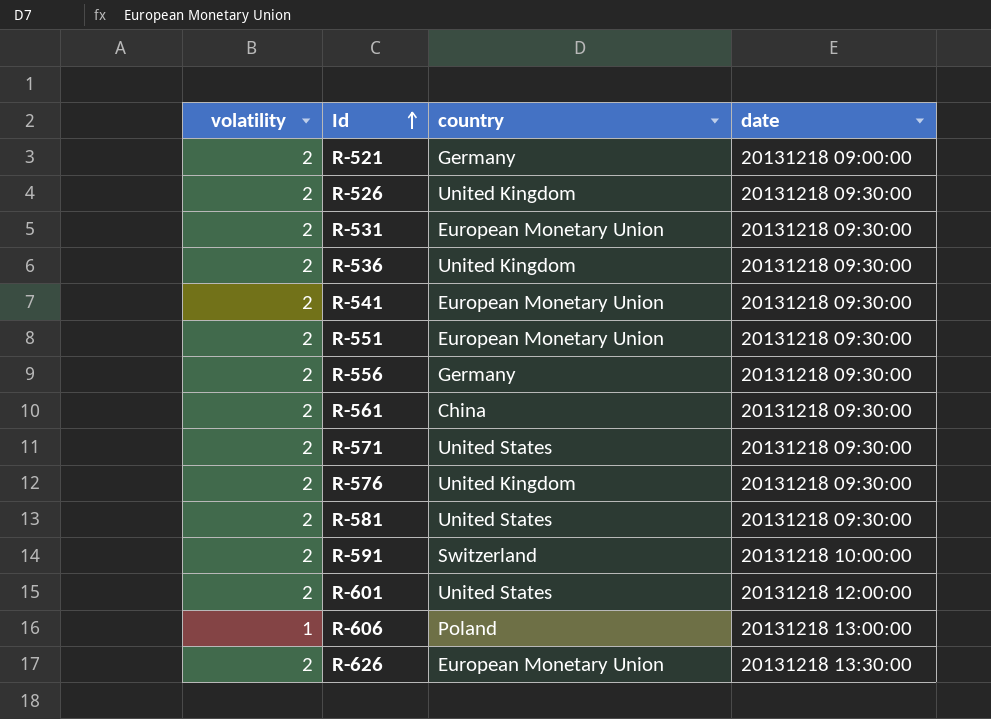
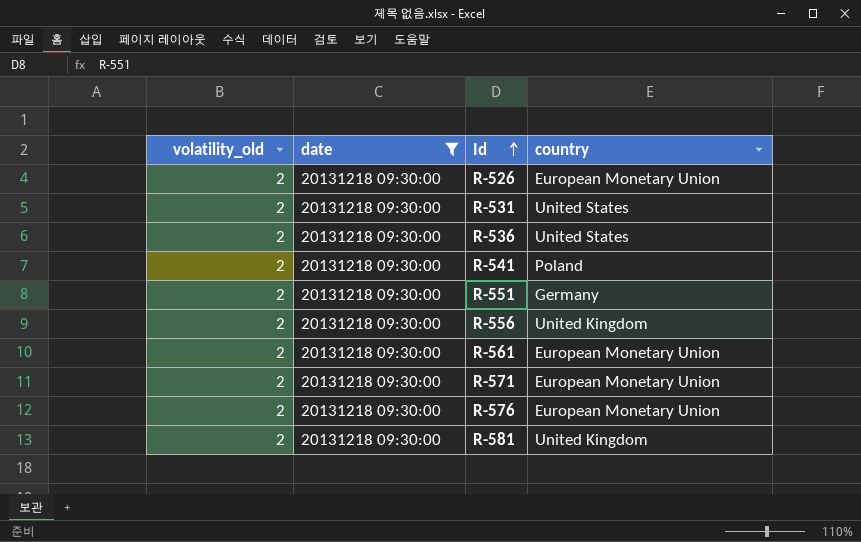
filter: none -> date = 20131218 09:30:00
column name: volatility -> volatility_old
column date | position: 4 -> 2
R-526 | country: United Kingdom -> European Monetary Union
R-531 | country: European Monetary Union -> United States
R-536 | country: United Kingdom -> United States
R-541 | country: European Monetary Union -> Poland
R-551 | country: European Monetary Union -> Germany
R-556 | country: Germany -> United Kingdom
R-561 | country: China -> European Monetary Union
R-571 | country: United States -> European Monetary Union
R-576 | country: United Kingdom -> European Monetary Union
R-581 | country: United States -> United Kingdom

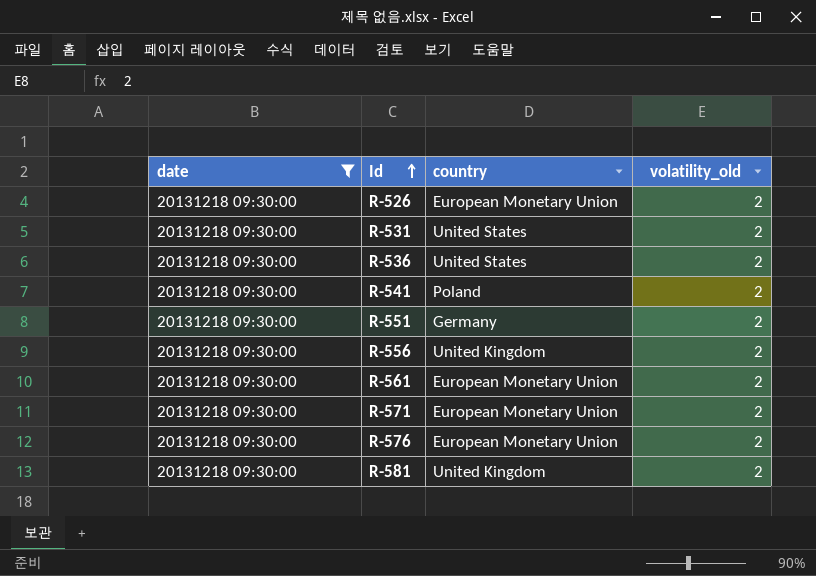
column volatility_old | position: 1 -> 4

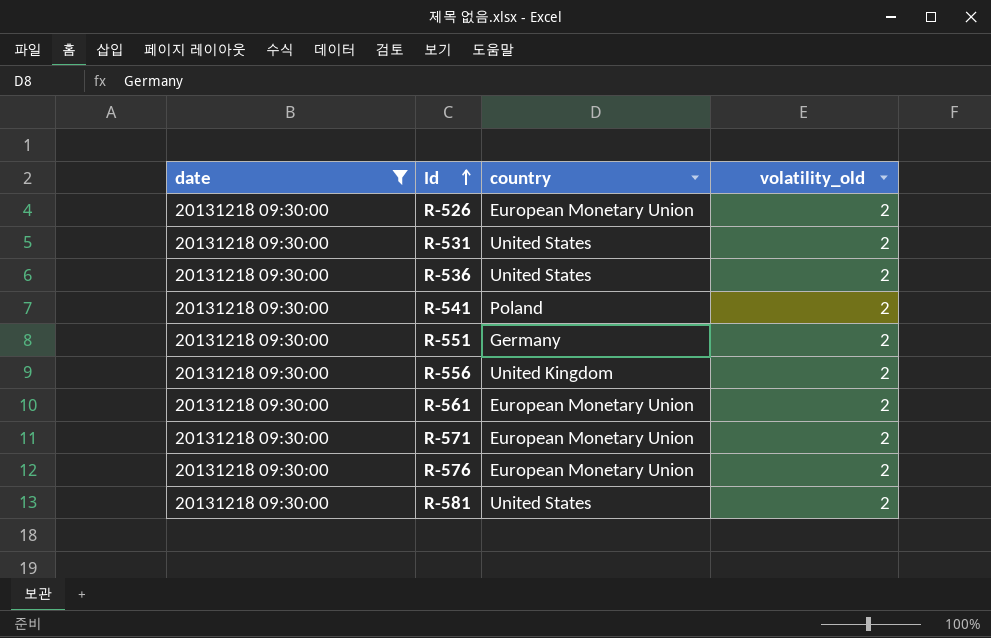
R-581 | country: United Kingdom -> United States

